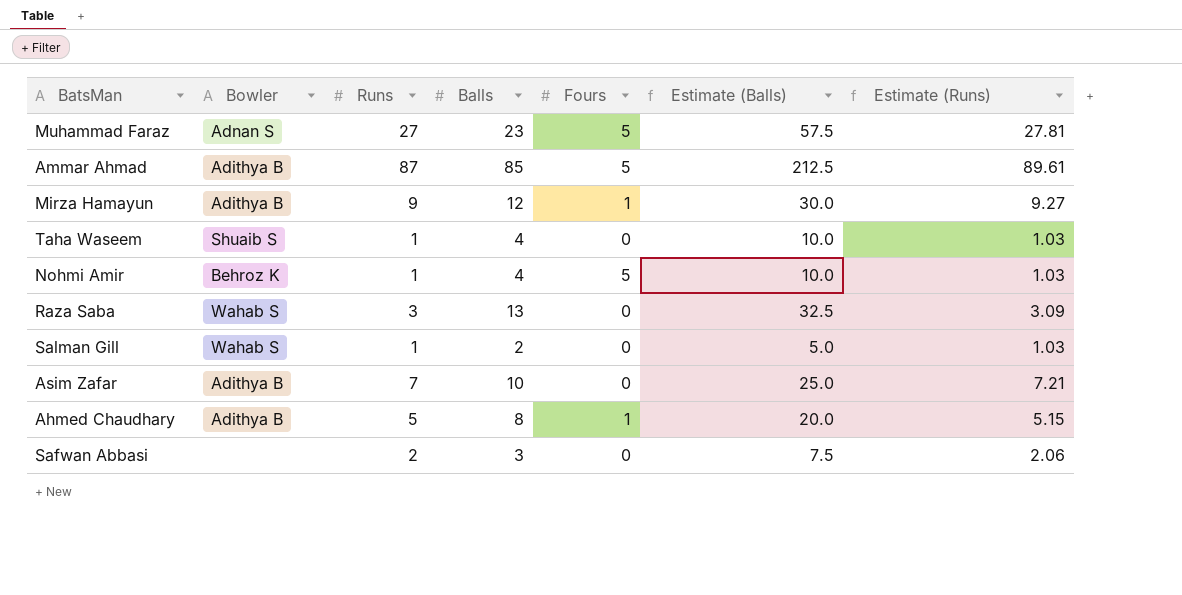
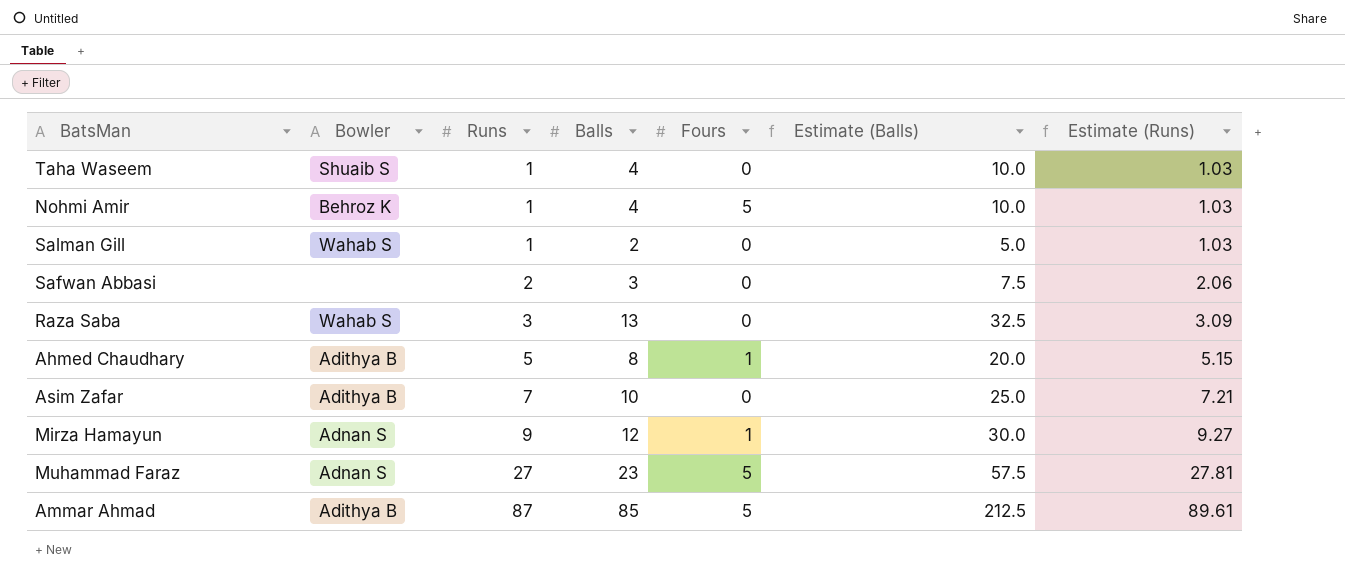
row order: none -> Runs ascending
Mirza Hamayun | Bowler: Adithya B -> Adnan S

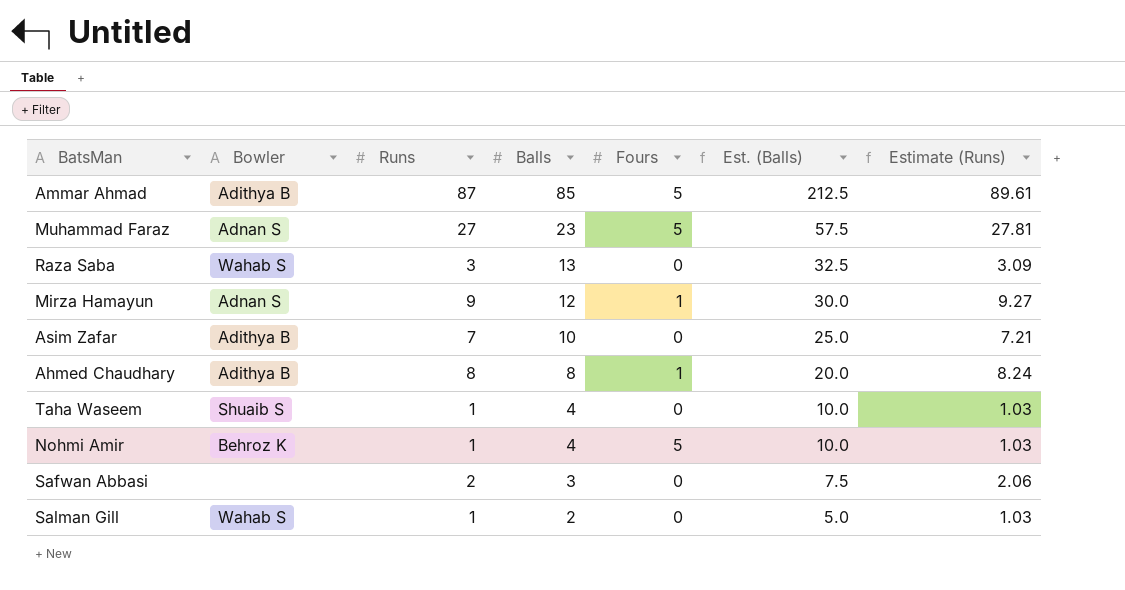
row order: Runs ascending -> Balls descending
column name: Estimate (Balls) -> Est. (Balls)
Ahmed Chaudhary | Runs: 5 -> 8
Ahmed Chaudhary | Estimate (Runs): 5.15 -> 8.24

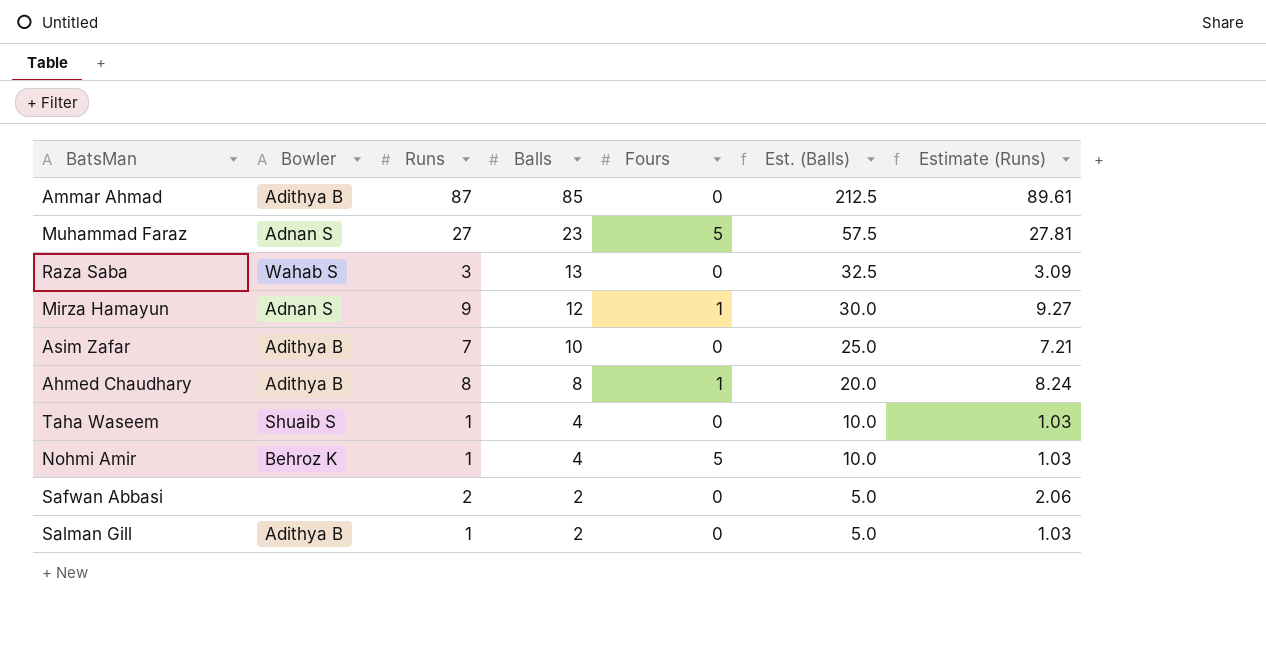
Ammar Ahmad | Fours: 5 -> 0
Safwan Abbasi | Balls: 3 -> 2
Safwan Abbasi | Est. (Balls): 7.5 -> 5.0
Salman Gill | Bowler: Wahab S -> Adithya B

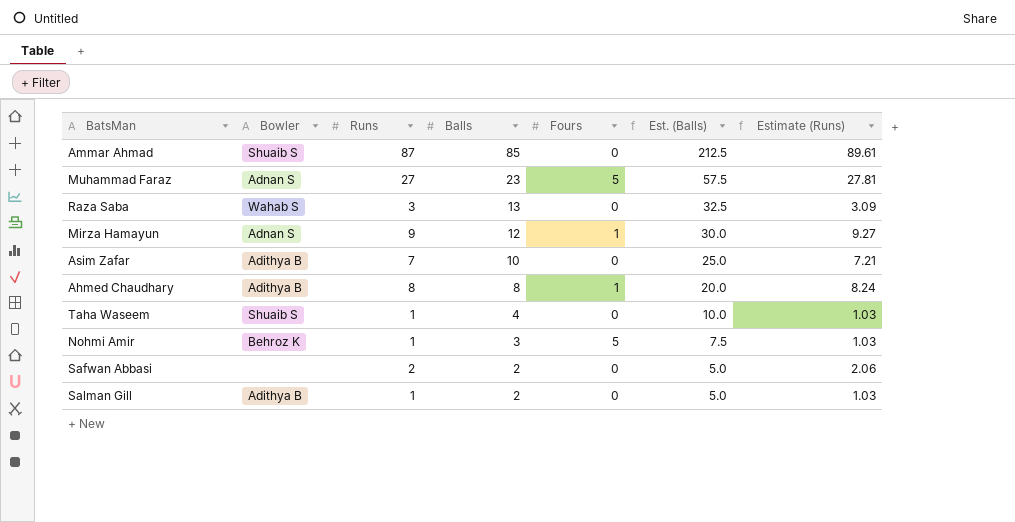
Ammar Ahmad | Bowler: Adithya B -> Shuaib S
Nohmi Amir | Balls: 4 -> 3
Nohmi Amir | Est. (Balls): 10.0 -> 7.5

